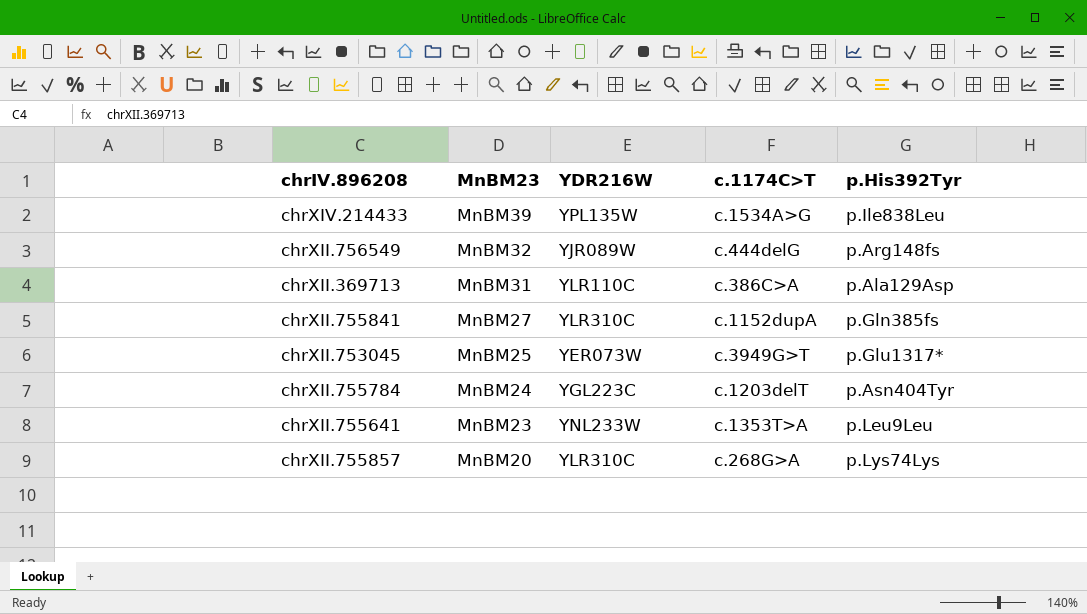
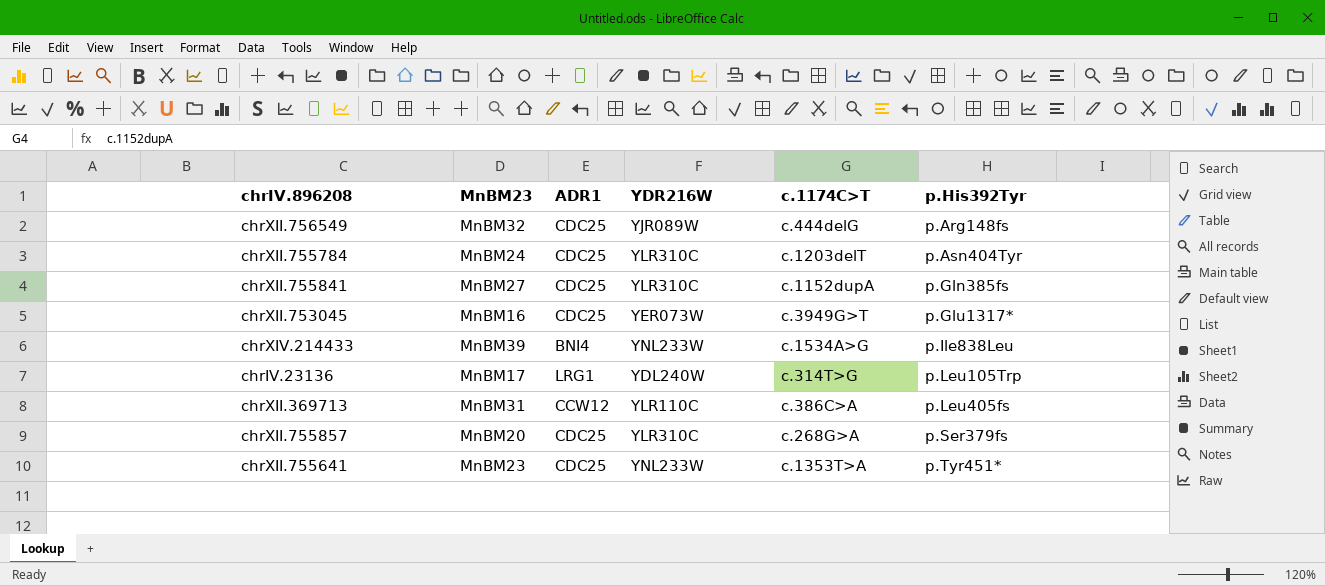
row order: MnBM23 descending -> p.His392Tyr ascending
column ADR1 | position: none -> 3
chrXII.755784 | YDR216W: YGL223C -> YLR310C
chrXII.753045 | MnBM23: MnBM25 -> MnBM16
chrXIV.214433 | YDR216W: YPL135W -> YNL233W
row chrIV.23136: none -> MnBM17 | LRG1 | YDL240W | c.314T>G | p.Leu105Trp
chrXII.369713 | p.His392Tyr: p.Ala129Asp -> p.Leu405fs
chrXII.755857 | p.His392Tyr: p.Lys74Lys -> p.Ser379fs
chrXII.755641 | p.His392Tyr: p.Leu9Leu -> p.Tyr451*

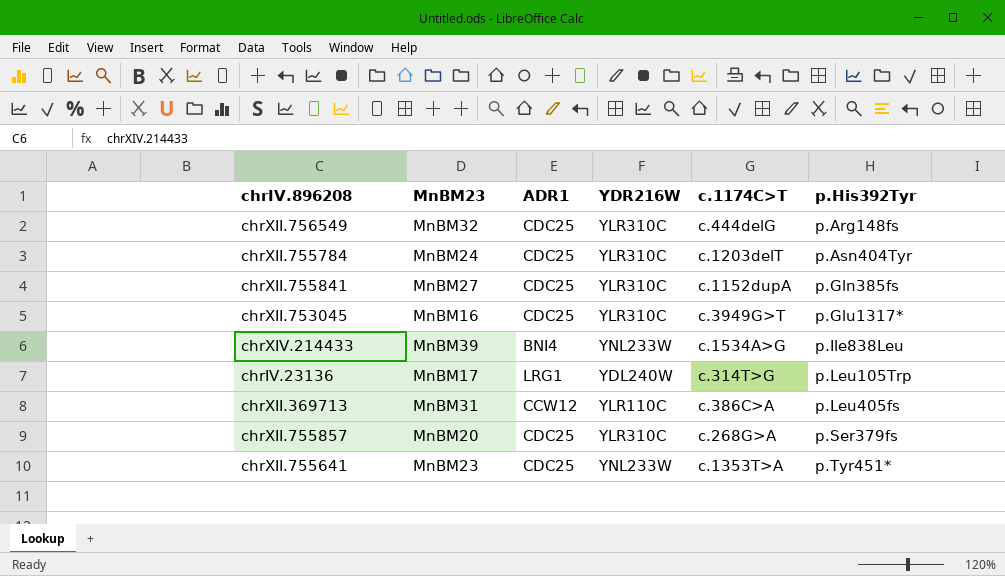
chrXII.756549 | YDR216W: YJR089W -> YLR310C
chrXII.753045 | YDR216W: YER073W -> YLR310C

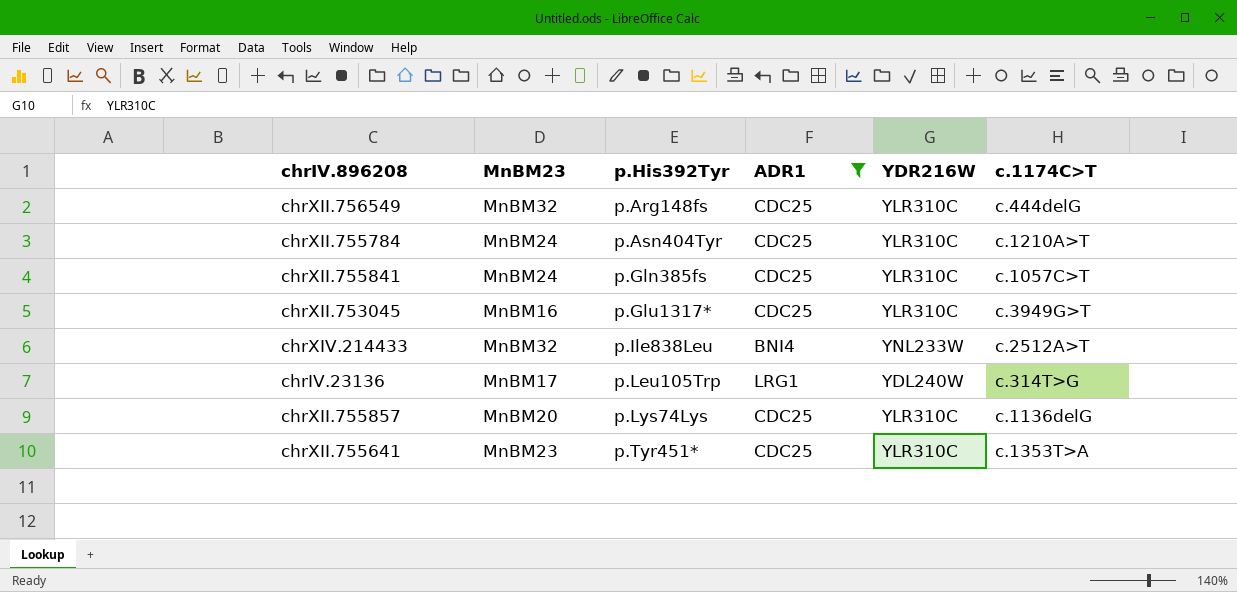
filter: none -> ADR1 != CCW12
column p.His392Tyr | position: 6 -> 3
chrXII.755784 | c.1174C>T: c.1203delT -> c.1210A>T
chrXII.755841 | MnBM23: MnBM27 -> MnBM24
chrXII.755841 | c.1174C>T: c.1152dupA -> c.1057C>T
chrXIV.214433 | MnBM23: MnBM39 -> MnBM32
chrXIV.214433 | c.1174C>T: c.1534A>G -> c.2512A>T
chrXII.755857 | p.His392Tyr: p.Ser379fs -> p.Lys74Lys
chrXII.755857 | c.1174C>T: c.268G>A -> c.1136delG
chrXII.755641 | YDR216W: YNL233W -> YLR310C

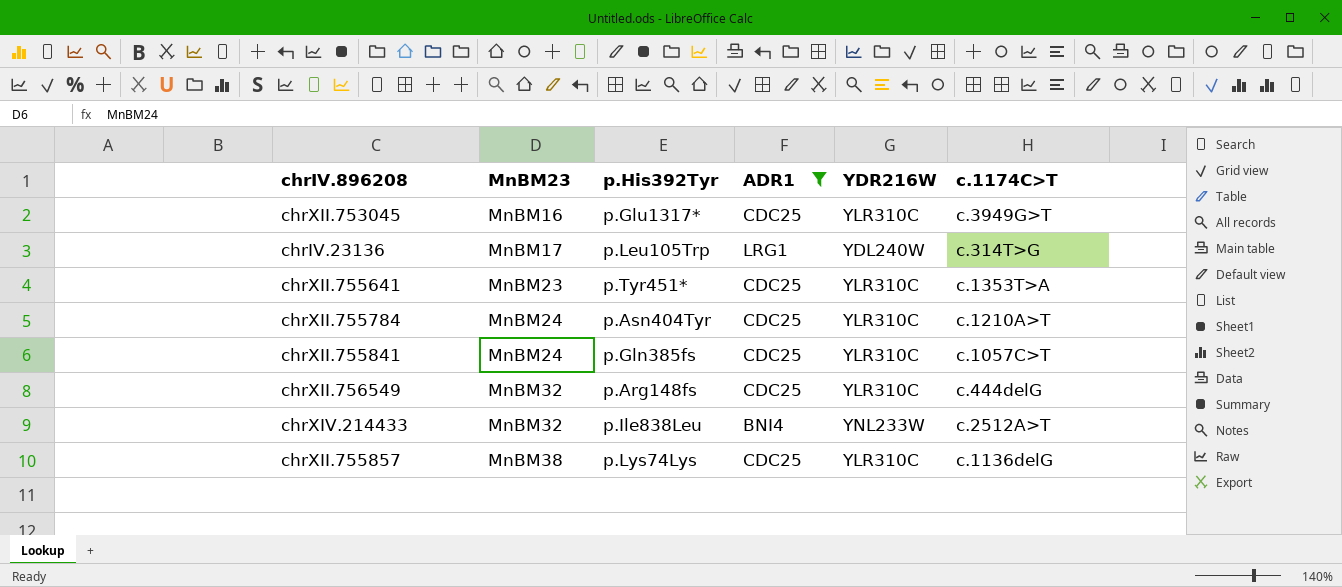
row order: p.His392Tyr ascending -> MnBM23 ascending
chrXII.755857 | MnBM23: MnBM20 -> MnBM38

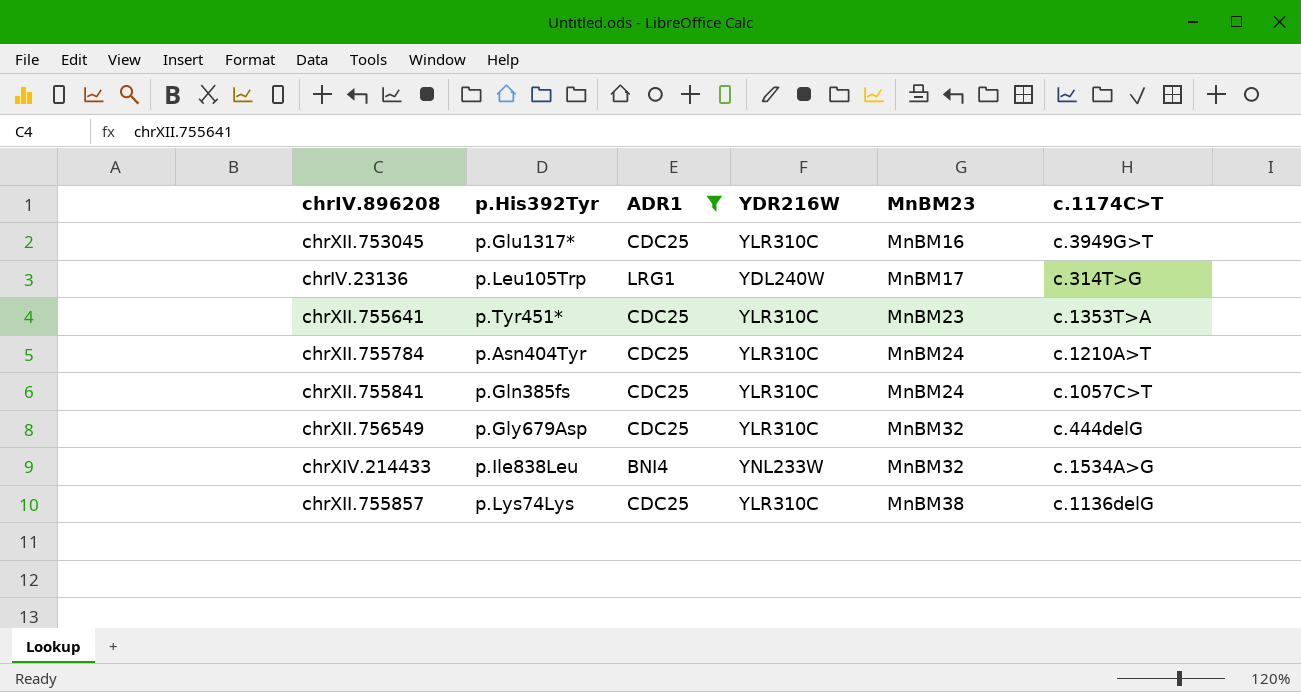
column MnBM23 | position: 2 -> 5
chrXII.756549 | p.His392Tyr: p.Arg148fs -> p.Gly679Asp
chrXIV.214433 | c.1174C>T: c.2512A>T -> c.1534A>G

